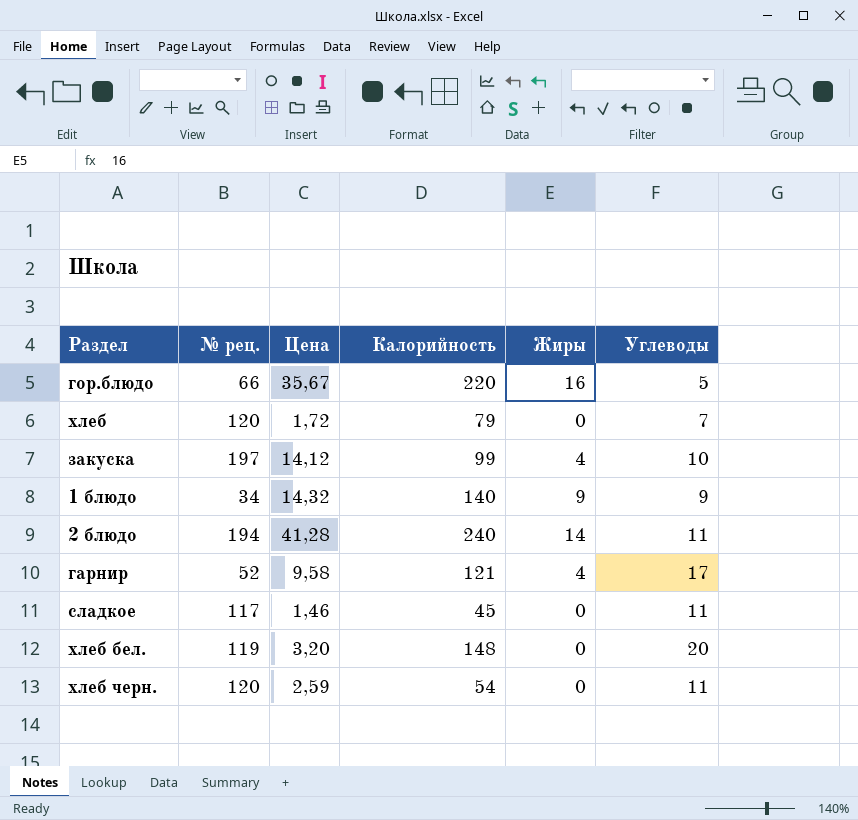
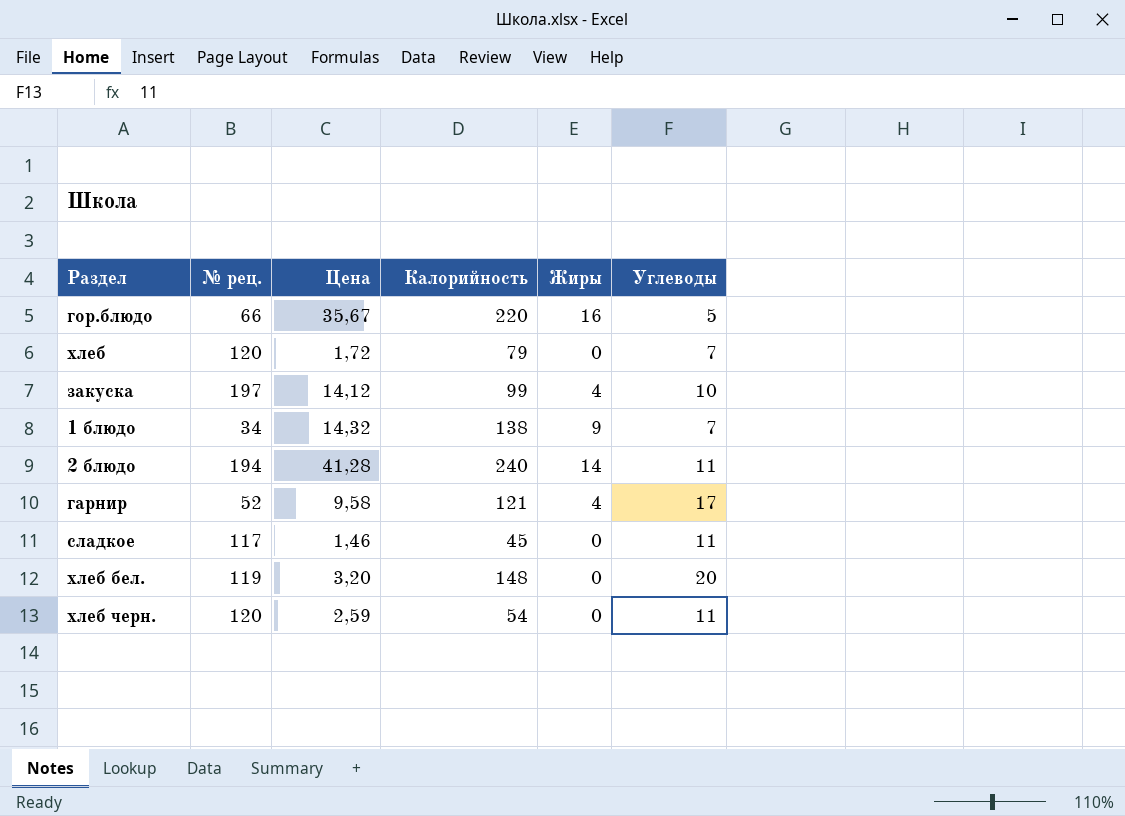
1 блюдо | Калорийность: 140 -> 138
1 блюдо | Углеводы: 9 -> 7

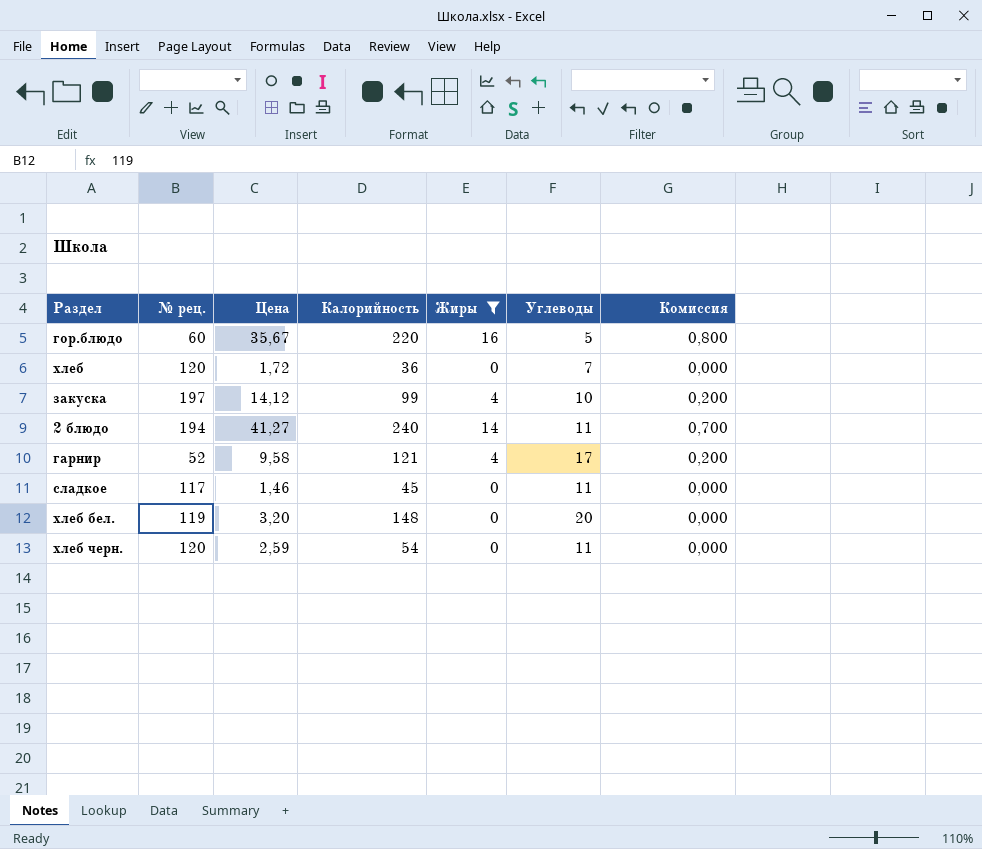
filter: none -> Жиры != 9
column Комиссия | formula: none -> [Жиры] * 0,05
гор.блюдо | № рец.: 66 -> 60
хлеб | Калорийность: 79 -> 36
2 блюдо | Цена: 41,28 -> 41,27

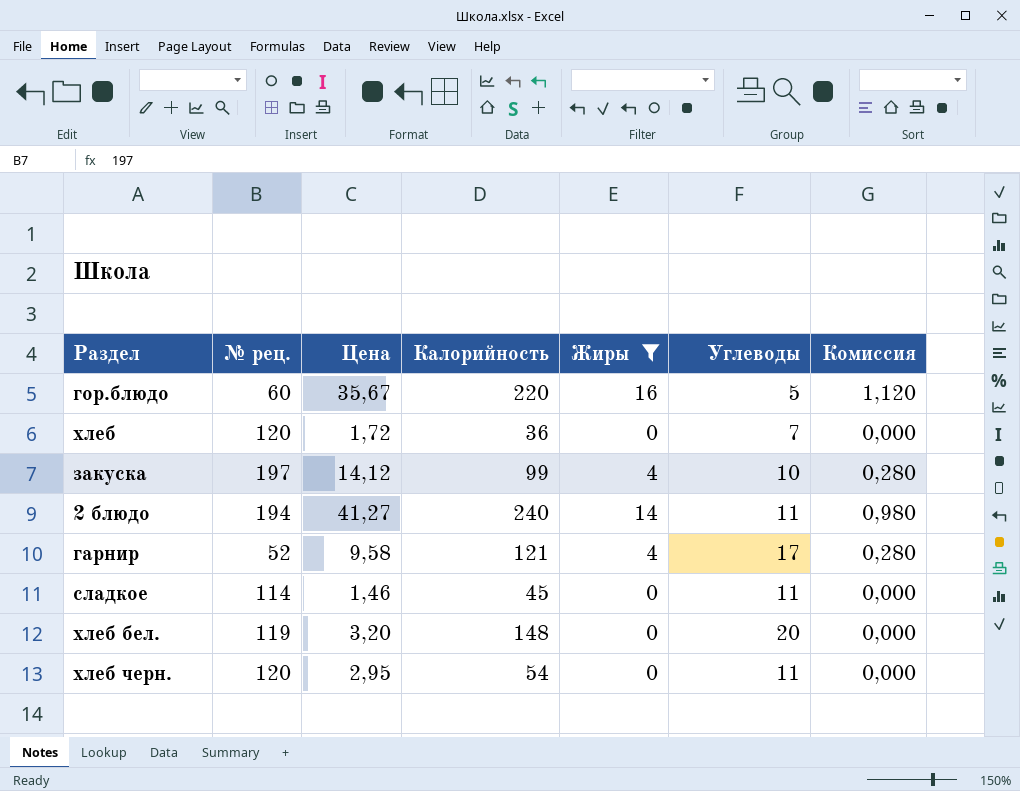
column Комиссия | formula: [Жиры] * 0,05 -> [Жиры] * 0,07
сладкое | № рец.: 117 -> 114
хлеб черн. | Цена: 2,59 -> 2,95

